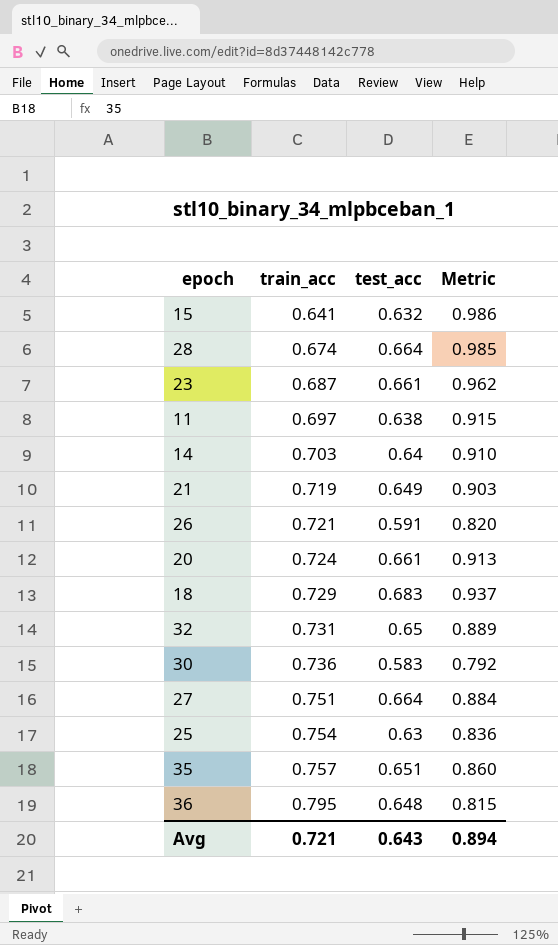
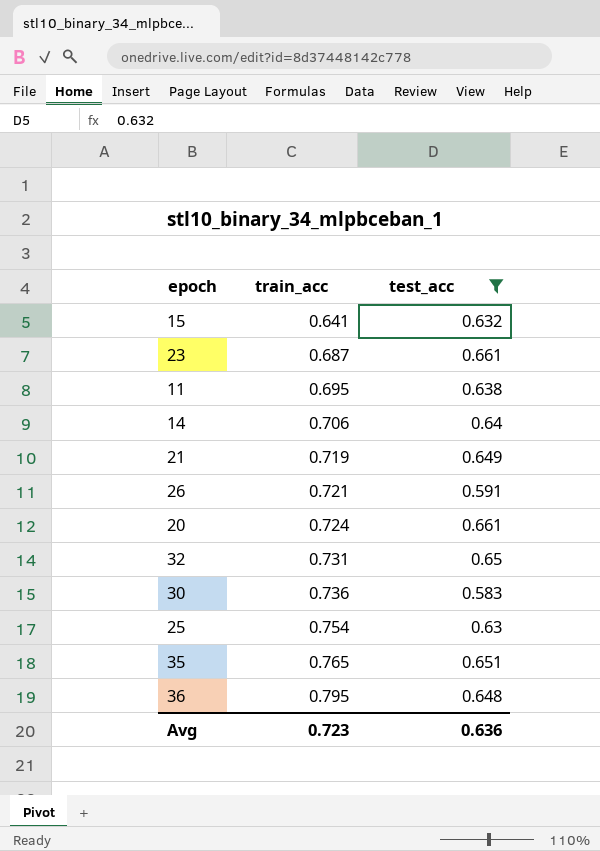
filter: none -> test_acc <= 0.661
column Metric | formula: [test_acc] / [train_acc] -> none
11 | train_acc: 0.697 -> 0.695
14 | train_acc: 0.703 -> 0.706
35 | train_acc: 0.757 -> 0.765
Avg | train_acc: 0.721 -> 0.723
Avg | test_acc: 0.643 -> 0.636

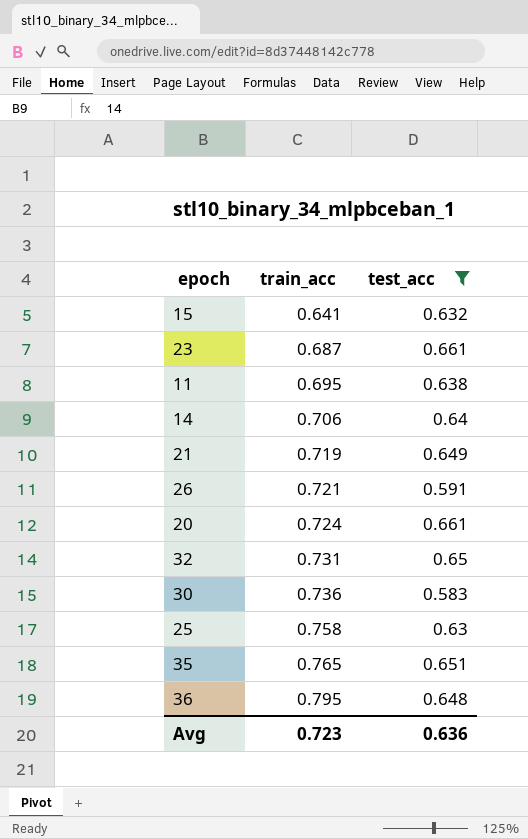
25 | train_acc: 0.754 -> 0.758

